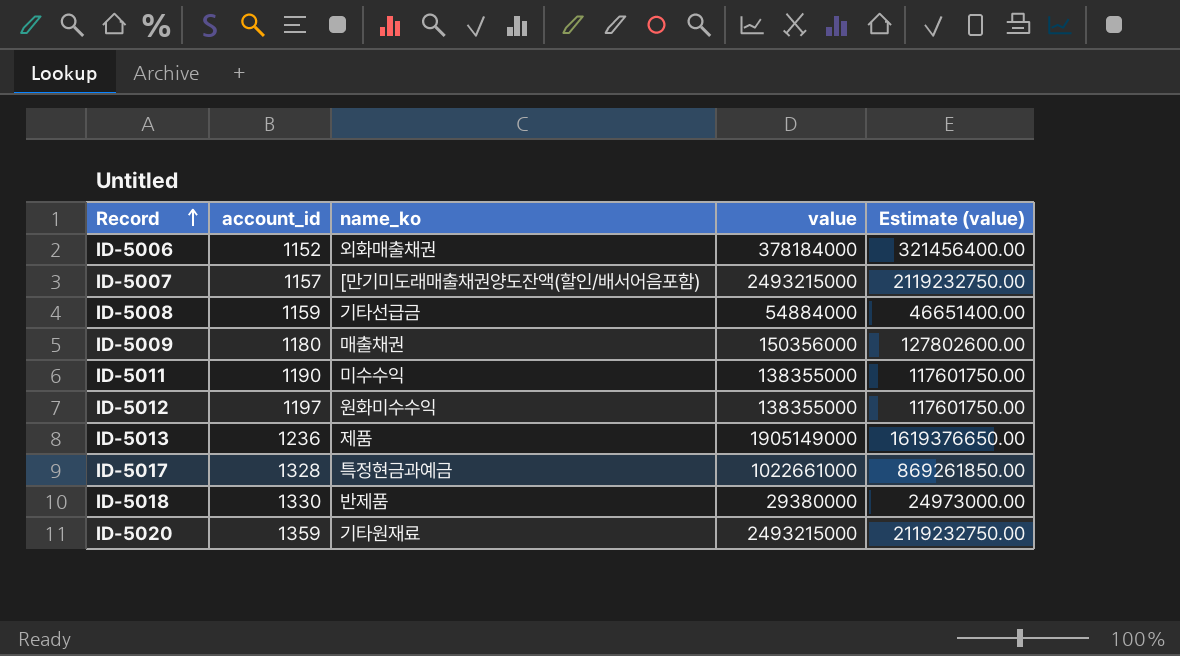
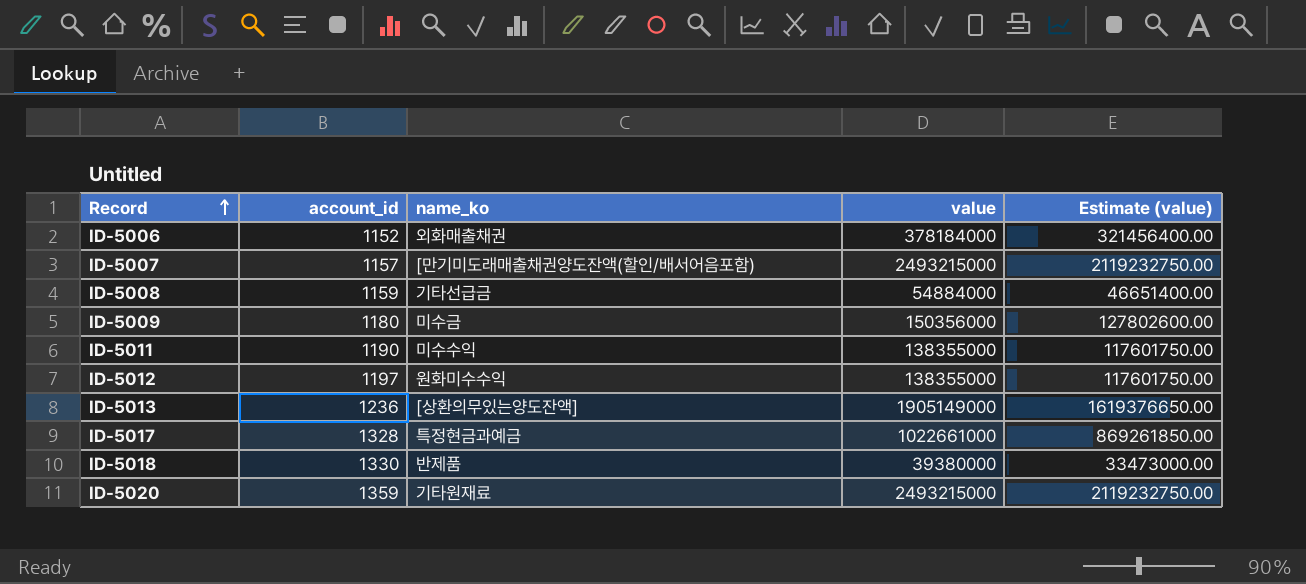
ID-5009 | name_ko: 매출채권 -> 미수금
ID-5013 | name_ko: 제품 -> [상환의무있는양도잔액]
ID-5018 | value: 29380000 -> 39380000
ID-5018 | Estimate (value): 24973000.00 -> 33473000.00

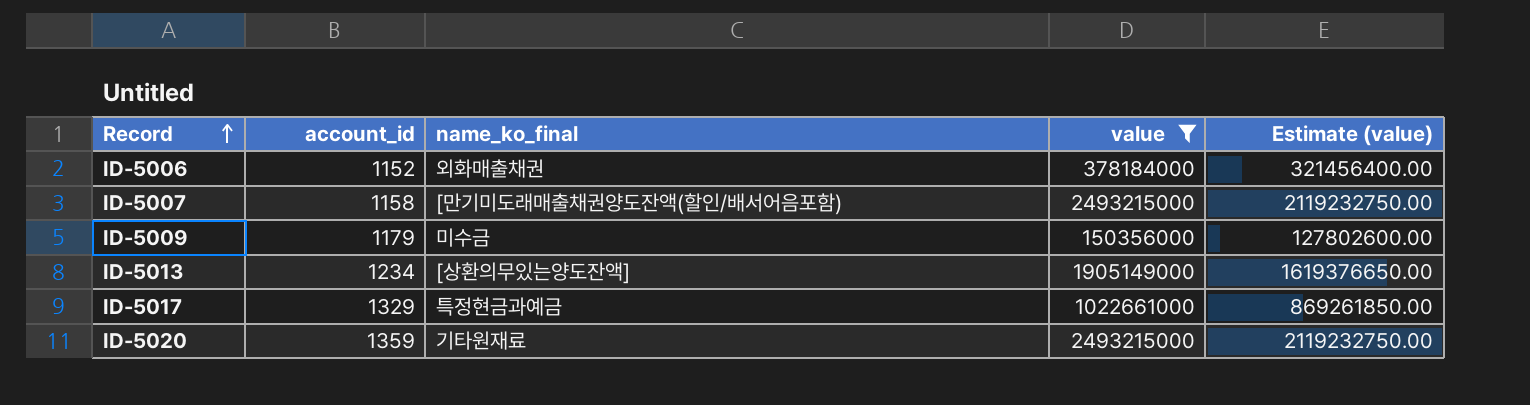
filter: none -> value >= 150356000
column name: name_ko -> name_ko_final
ID-5007 | account_id: 1157 -> 1158
ID-5009 | account_id: 1180 -> 1179
ID-5013 | account_id: 1236 -> 1234
ID-5017 | account_id: 1328 -> 1329

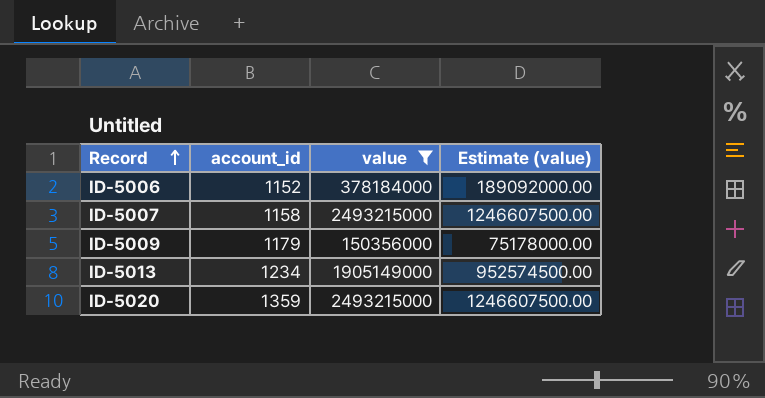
column name_ko_final | position: 3 -> none
column Estimate (value) | formula: [value] * 0.85 -> [value] * 0.5
row ID-5017: 1329 | 특정현금과예금 | 1022661000 | 869261850.00 -> none

